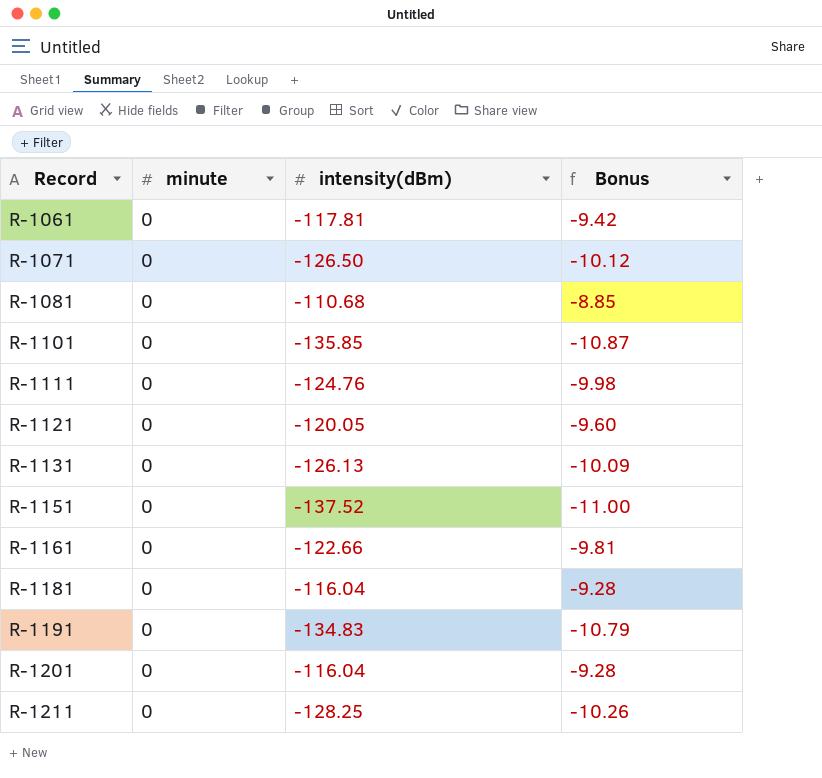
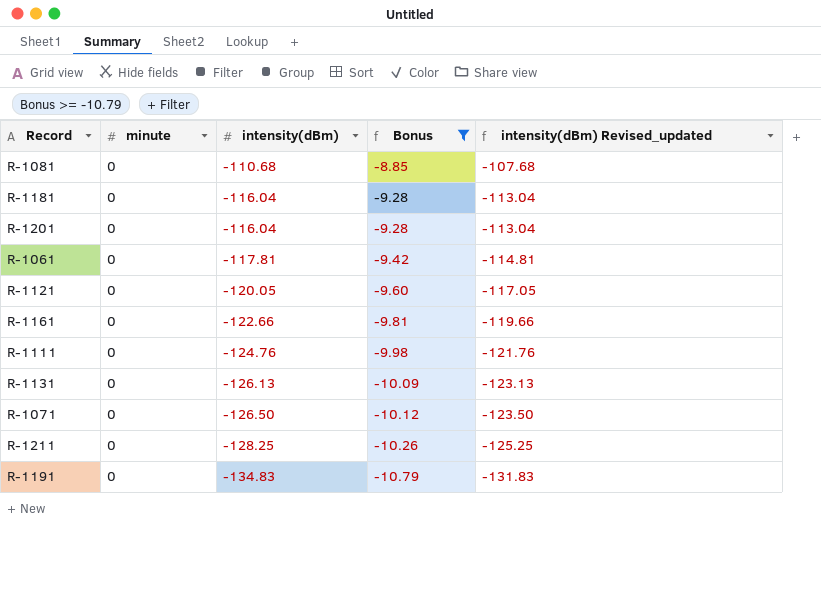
filter: none -> Bonus >= -10.79
row order: Record ascending -> intensity(dBm) descending
column intensity(dBm) Revised_updated | formula: none -> [intensity(dBm)] + 3

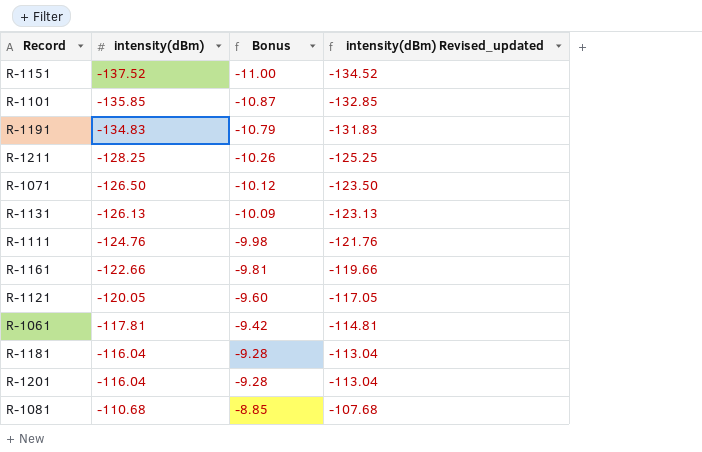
filter: Bonus >= -10.79 -> none
row order: intensity(dBm) descending -> intensity(dBm) ascending
column minute | position: 2 -> none

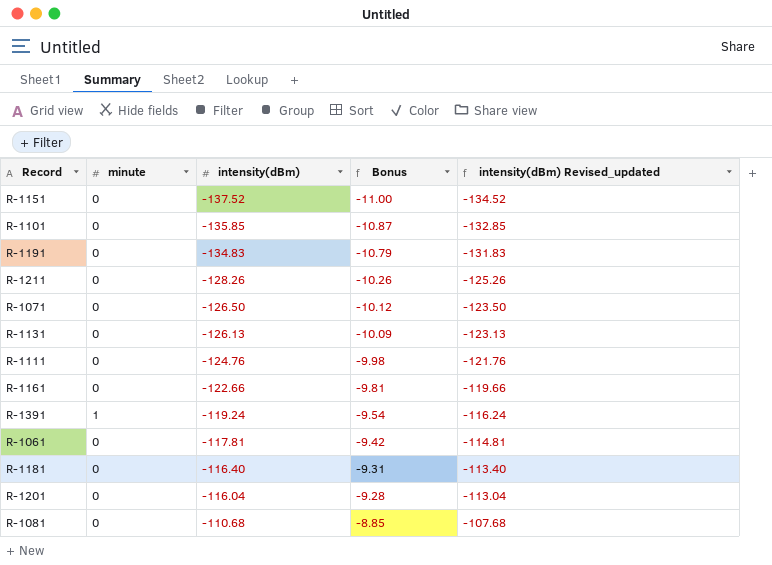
column minute | position: none -> 2
row R-1121: -120.05 | -9.60 | -117.05 -> none
R-1211 | intensity(dBm): -128.25 -> -128.26
R-1211 | intensity(dBm) Revised_updated: -125.25 -> -125.26
row R-1391: none -> 1 | -119.24 | -9.54 | -116.24
R-1181 | intensity(dBm): -116.04 -> -116.40
R-1181 | Bonus: -9.28 -> -9.31
R-1181 | intensity(dBm) Revised_updated: -113.04 -> -113.40

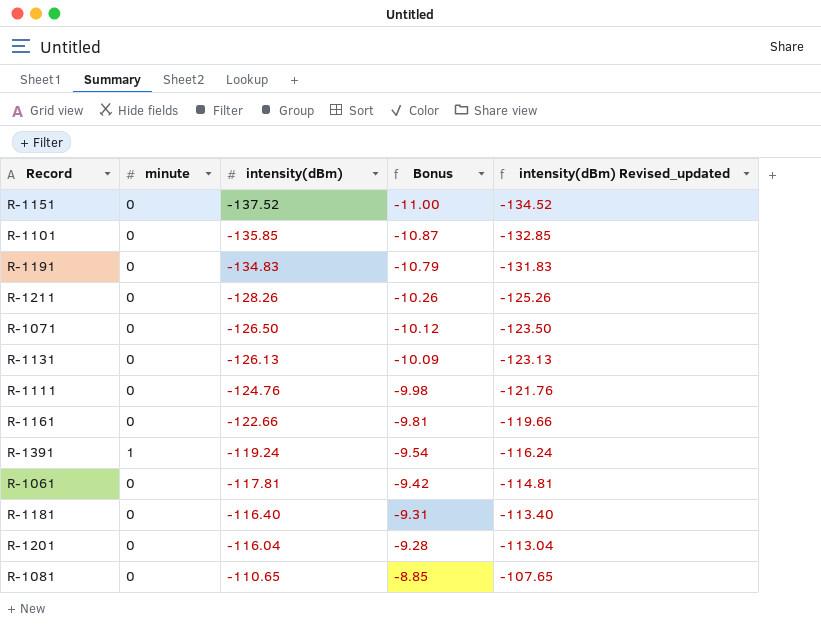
R-1081 | intensity(dBm): -110.68 -> -110.65
R-1081 | intensity(dBm) Revised_updated: -107.68 -> -107.65

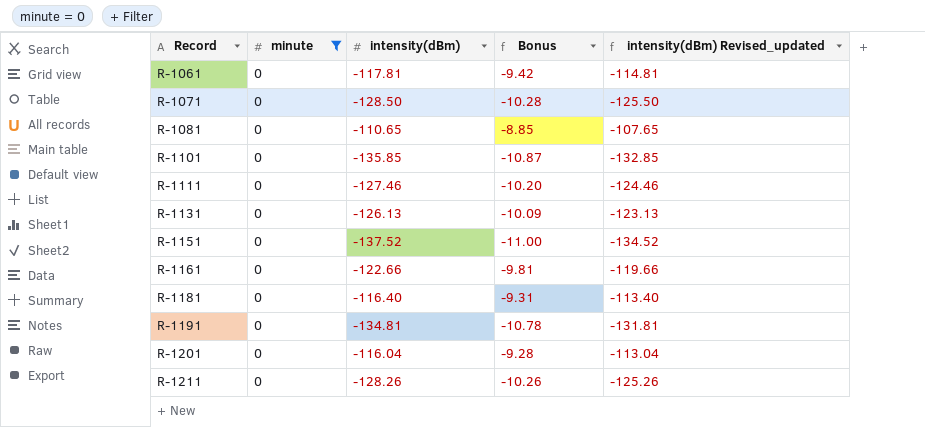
filter: none -> minute = 0
row order: intensity(dBm) ascending -> Record ascending
R-1071 | intensity(dBm): -126.50 -> -128.50
R-1071 | Bonus: -10.12 -> -10.28
R-1071 | intensity(dBm) Revised_updated: -123.50 -> -125.50
R-1111 | intensity(dBm): -124.76 -> -127.46
R-1111 | Bonus: -9.98 -> -10.20
R-1111 | intensity(dBm) Revised_updated: -121.76 -> -124.46
R-1191 | intensity(dBm): -134.83 -> -134.81
R-1191 | Bonus: -10.79 -> -10.78
R-1191 | intensity(dBm) Revised_updated: -131.83 -> -131.81

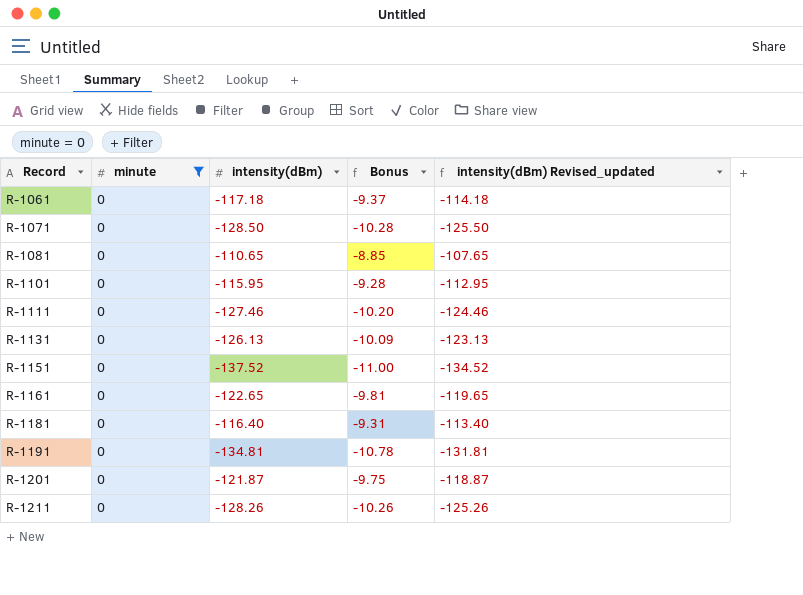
R-1061 | intensity(dBm): -117.81 -> -117.18
R-1061 | Bonus: -9.42 -> -9.37
R-1061 | intensity(dBm) Revised_updated: -114.81 -> -114.18
R-1101 | intensity(dBm): -135.85 -> -115.95
R-1101 | Bonus: -10.87 -> -9.28
R-1101 | intensity(dBm) Revised_updated: -132.85 -> -112.95
R-1161 | intensity(dBm): -122.66 -> -122.65
R-1161 | intensity(dBm) Revised_updated: -119.66 -> -119.65
R-1201 | intensity(dBm): -116.04 -> -121.87
R-1201 | Bonus: -9.28 -> -9.75
R-1201 | intensity(dBm) Revised_updated: -113.04 -> -118.87

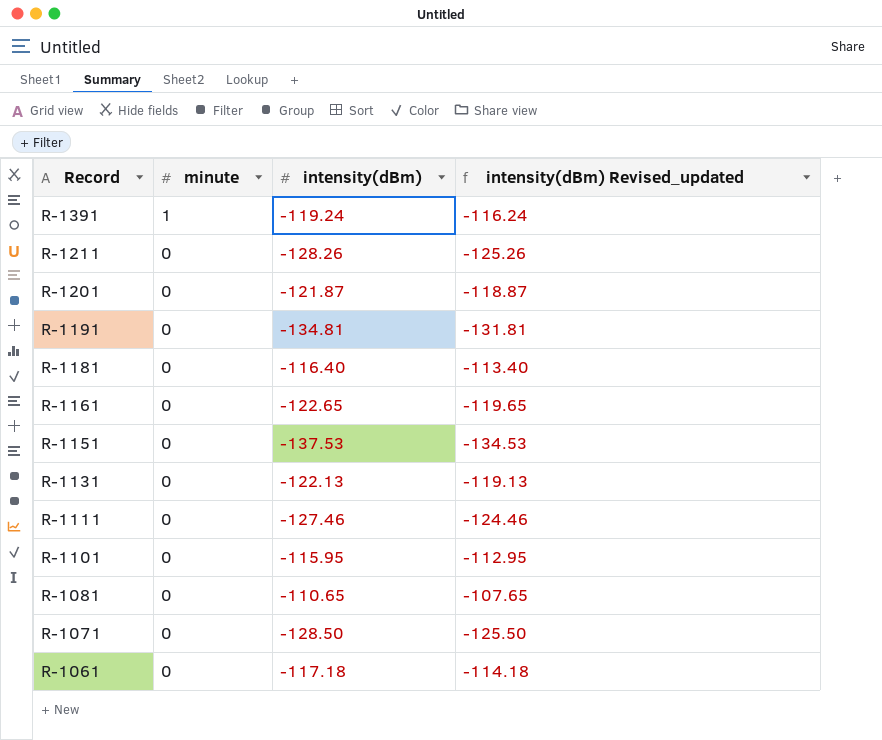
filter: minute = 0 -> none
row order: Record ascending -> Record descending
column Bonus | formula: [intensity(dBm)] * 0.08 -> none
R-1151 | intensity(dBm): -137.52 -> -137.53
R-1151 | intensity(dBm) Revised_updated: -134.52 -> -134.53
R-1131 | intensity(dBm): -126.13 -> -122.13
R-1131 | intensity(dBm) Revised_updated: -123.13 -> -119.13

